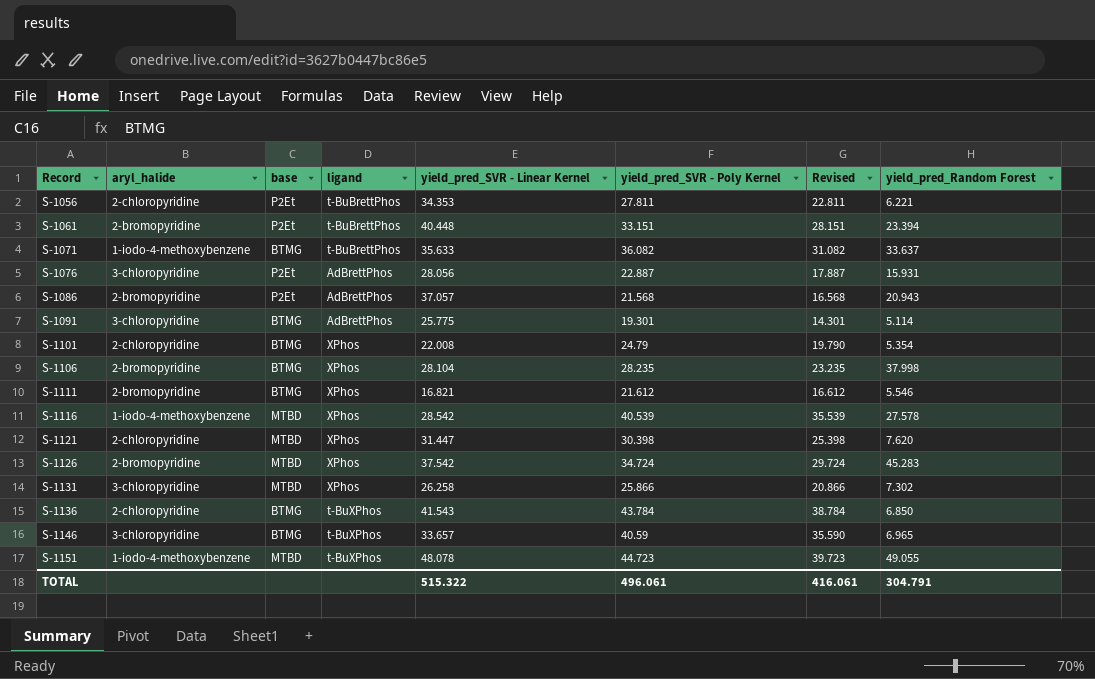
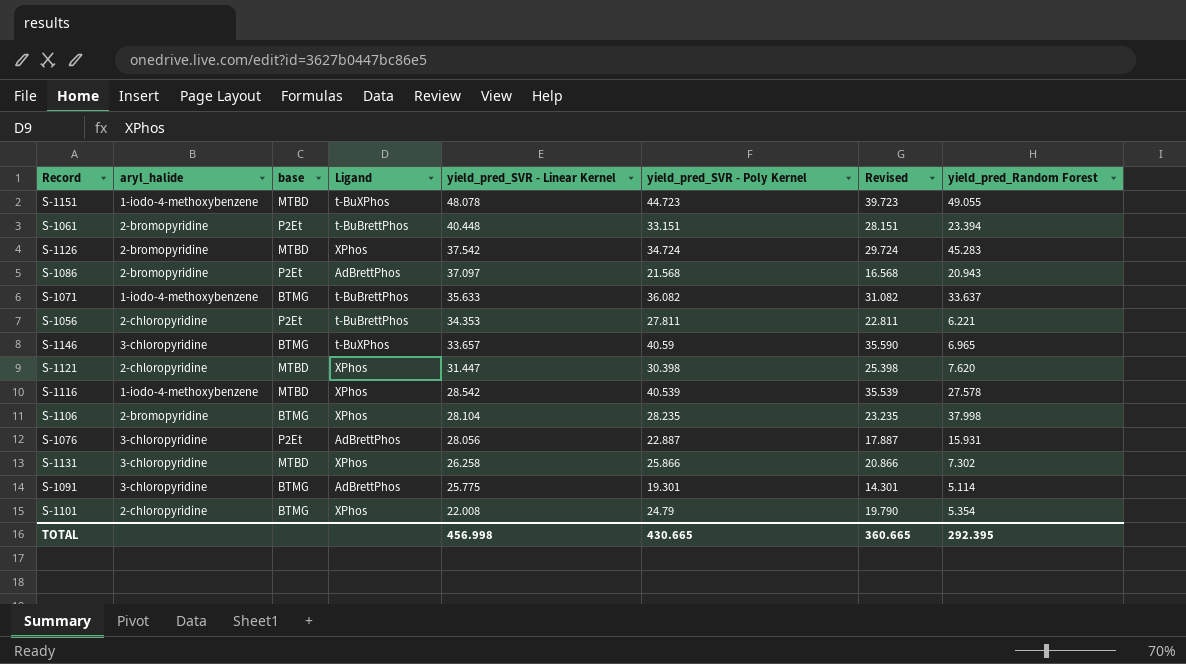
row order: Record ascending -> yield_pred_SVR - Linear Kernel descending
column name: ligand -> Ligand
row S-1111: 2-bromopyridine | BTMG | XPhos | 16.821 | 21.612 | 16.612 | 5.546 -> none
row S-1136: 2-chloropyridine | BTMG | t-BuXPhos | 41.543 | 43.784 | 38.784 | 6.850 -> none
S-1086 | yield_pred_SVR - Linear Kernel: 37.057 -> 37.097
TOTAL | yield_pred_SVR - Linear Kernel: 515.322 -> 456.998
TOTAL | yield_pred_SVR - Poly Kernel: 496.061 -> 430.665
TOTAL | Revised: 416.061 -> 360.665
TOTAL | yield_pred_Random Forest: 304.791 -> 292.395

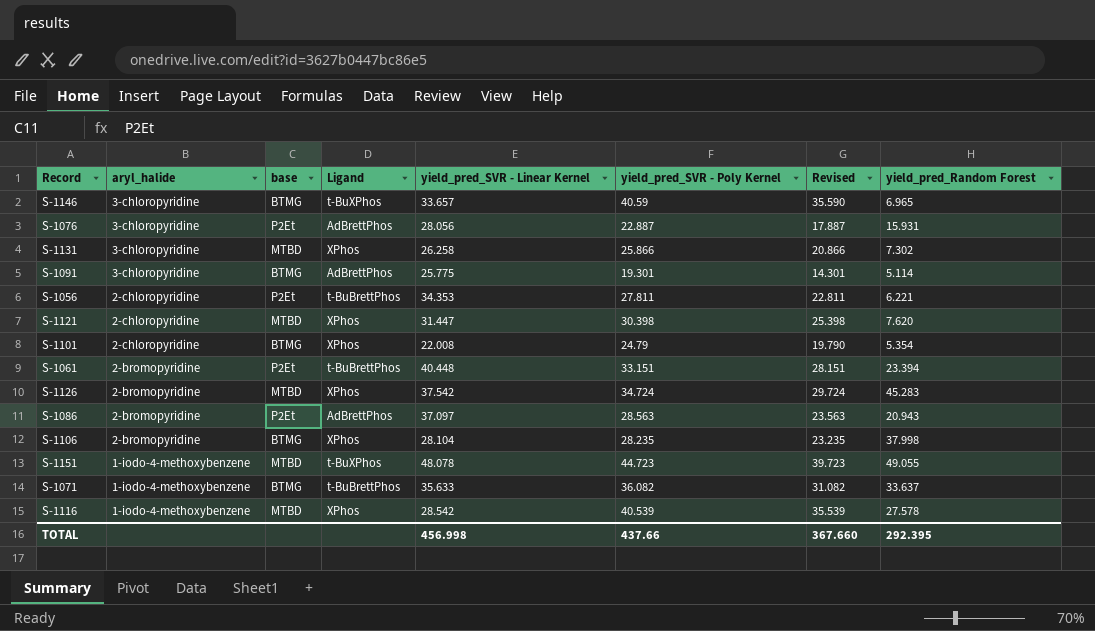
row order: yield_pred_SVR - Linear Kernel descending -> aryl_halide descending
S-1086 | yield_pred_SVR - Poly Kernel: 21.568 -> 28.563
S-1086 | Revised: 16.568 -> 23.563
TOTAL | yield_pred_SVR - Poly Kernel: 430.665 -> 437.66
TOTAL | Revised: 360.665 -> 367.660

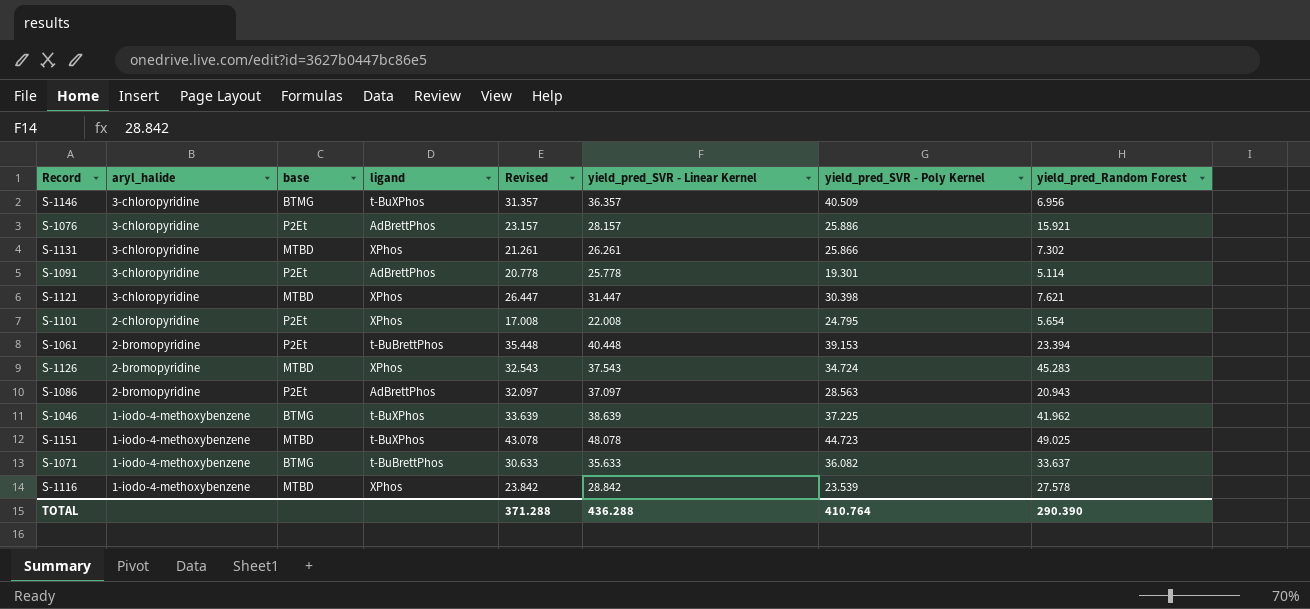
column name: Ligand -> ligand
column Revised | formula: [yield_pred_SVR - Poly Kernel] - 5 -> [yield_pred_SVR - Linear Kernel] - 5
column Revised | position: 7 -> 5
row S-1056: 2-chloropyridine | P2Et | t-BuBrettPhos | 34.353 | 27.811 | 22.811 | 6.221 -> none
row S-1106: 2-bromopyridine | BTMG | XPhos | 28.104 | 28.235 | 23.235 | 37.998 -> none
S-1146 | yield_pred_SVR - Linear Kernel: 33.657 -> 36.357
S-1146 | yield_pred_SVR - Poly Kernel: 40.59 -> 40.509
S-1146 | yield_pred_Random Forest: 6.965 -> 6.956
S-1076 | yield_pred_SVR - Linear Kernel: 28.056 -> 28.157
S-1076 | yield_pred_SVR - Poly Kernel: 22.887 -> 25.886
S-1076 | yield_pred_Random Forest: 15.931 -> 15.921
S-1131 | yield_pred_SVR - Linear Kernel: 26.258 -> 26.261
S-1091 | base: BTMG -> P2Et
S-1091 | yield_pred_SVR - Linear Kernel: 25.775 -> 25.778
S-1121 | aryl_halide: 2-chloropyridine -> 3-chloropyridine
S-1121 | yield_pred_Random Forest: 7.620 -> 7.621
S-1101 | base: BTMG -> P2Et
S-1101 | yield_pred_SVR - Poly Kernel: 24.79 -> 24.795
S-1101 | yield_pred_Random Forest: 5.354 -> 5.654
S-1061 | yield_pred_SVR - Poly Kernel: 33.151 -> 39.153
S-1126 | yield_pred_SVR - Linear Kernel: 37.542 -> 37.543
row S-1046: none -> 1-iodo-4-methoxybenzene | BTMG | t-BuXPhos | 33.639 | 38.639 | 37.225 | 41.962
S-1151 | yield_pred_Random Forest: 49.055 -> 49.025
S-1116 | yield_pred_SVR - Linear Kernel: 28.542 -> 28.842
S-1116 | yield_pred_SVR - Poly Kernel: 40.539 -> 23.539
TOTAL | Revised: 367.660 -> 371.288
TOTAL | yield_pred_SVR - Linear Kernel: 456.998 -> 436.288
TOTAL | yield_pred_SVR - Poly Kernel: 437.66 -> 410.764
TOTAL | yield_pred_Random Forest: 292.395 -> 290.390

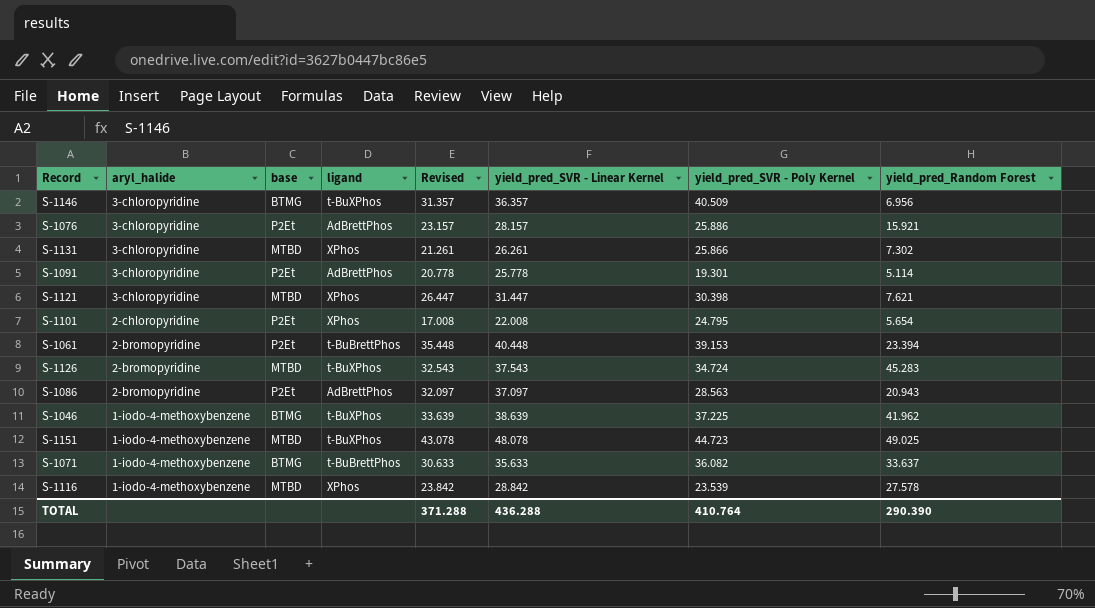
S-1126 | ligand: XPhos -> t-BuXPhos

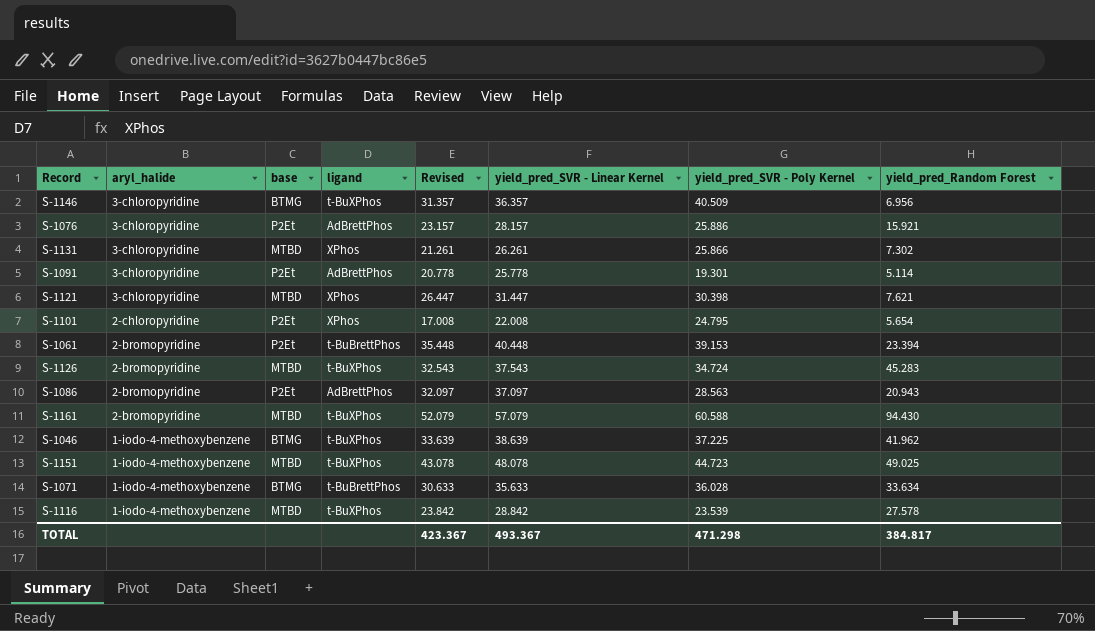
row S-1161: none -> 2-bromopyridine | MTBD | t-BuXPhos | 52.079 | 57.079 | 60.588 | 94.430
S-1071 | yield_pred_SVR - Poly Kernel: 36.082 -> 36.028
S-1071 | yield_pred_Random Forest: 33.637 -> 33.634
S-1116 | ligand: XPhos -> t-BuXPhos
TOTAL | Revised: 371.288 -> 423.367
TOTAL | yield_pred_SVR - Linear Kernel: 436.288 -> 493.367
TOTAL | yield_pred_SVR - Poly Kernel: 410.764 -> 471.298
TOTAL | yield_pred_Random Forest: 290.390 -> 384.817

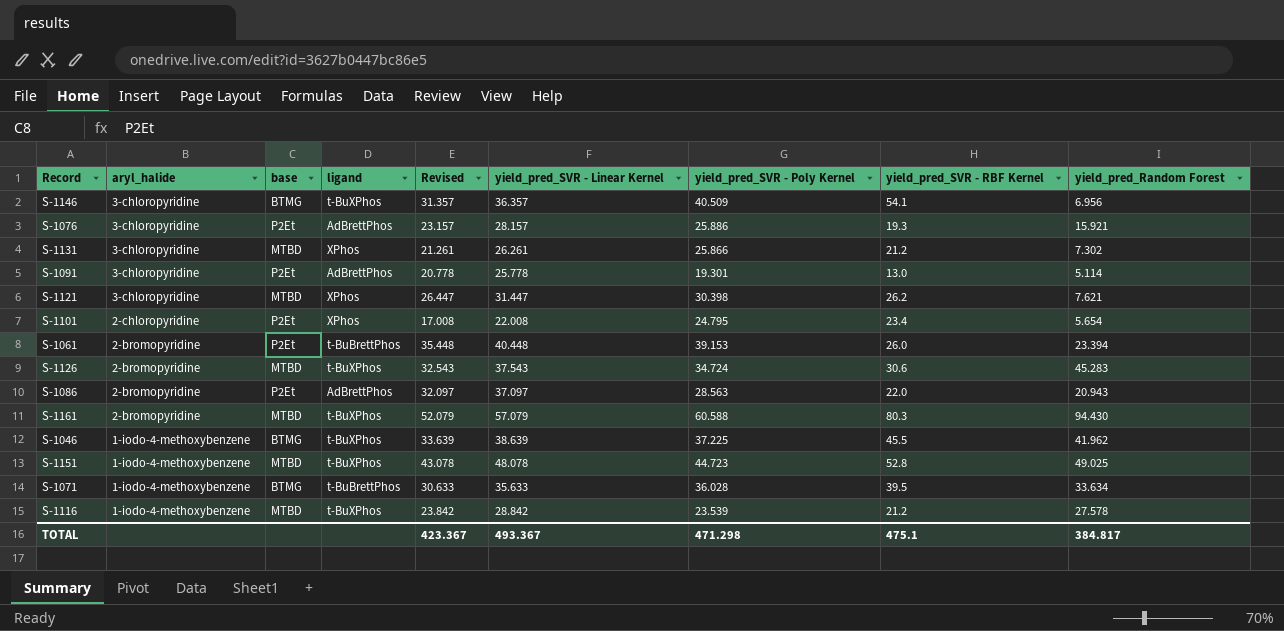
column yield_pred_SVR - RBF Kernel | position: none -> 8

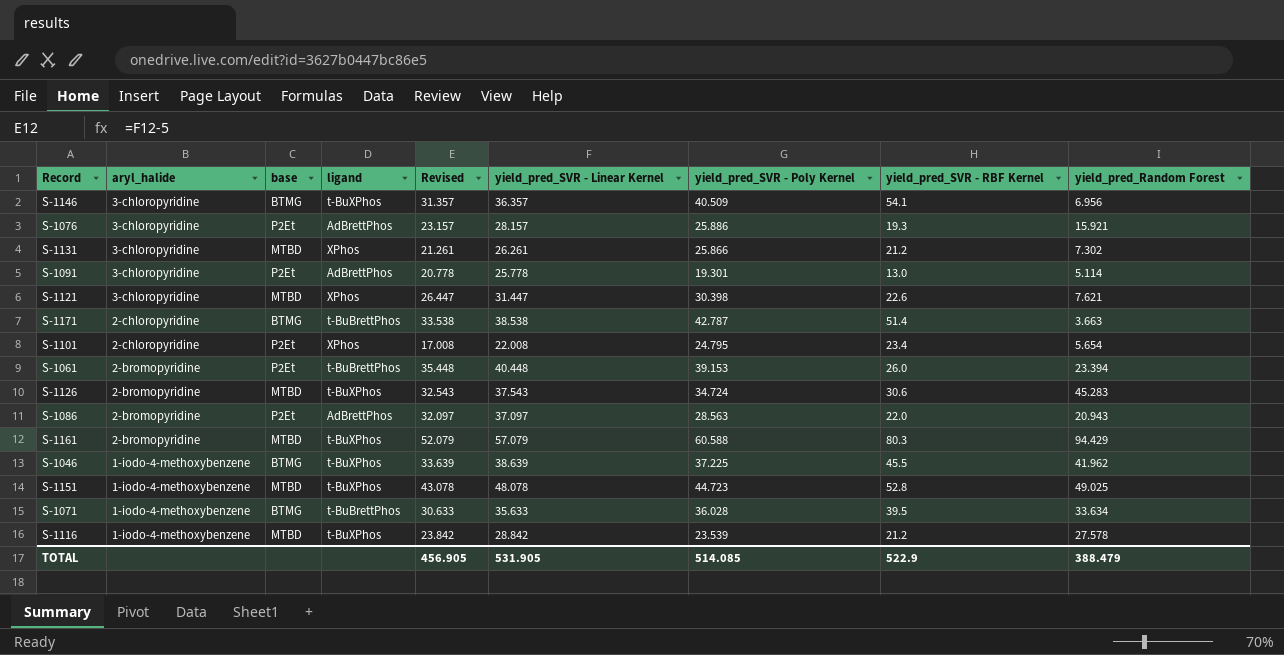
S-1121 | yield_pred_SVR - RBF Kernel: 26.2 -> 22.6
row S-1171: none -> 2-chloropyridine | BTMG | t-BuBrettPhos | 33.538 | 38.538 | 42.787 | 51.4 | 3.663
S-1161 | yield_pred_Random Forest: 94.430 -> 94.429
TOTAL | Revised: 423.367 -> 456.905
TOTAL | yield_pred_SVR - Linear Kernel: 493.367 -> 531.905
TOTAL | yield_pred_SVR - Poly Kernel: 471.298 -> 514.085
TOTAL | yield_pred_SVR - RBF Kernel: 475.1 -> 522.9
TOTAL | yield_pred_Random Forest: 384.817 -> 388.479

